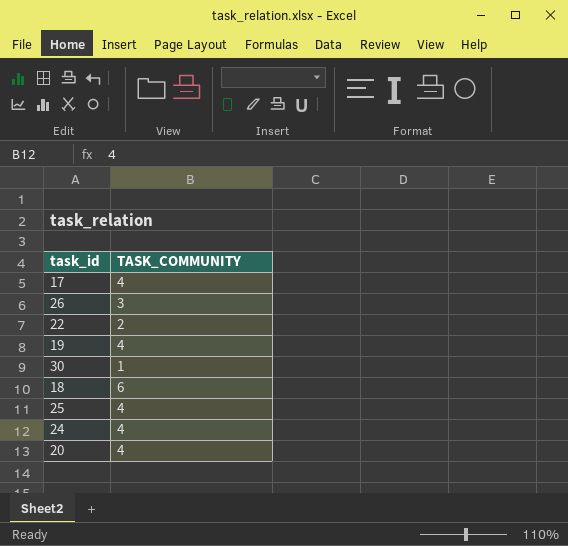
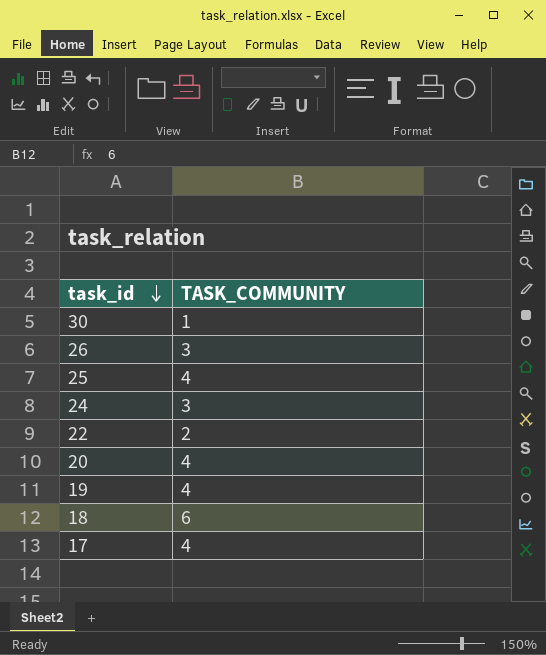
row order: none -> task_id descending
24 | TASK_COMMUNITY: 4 -> 3

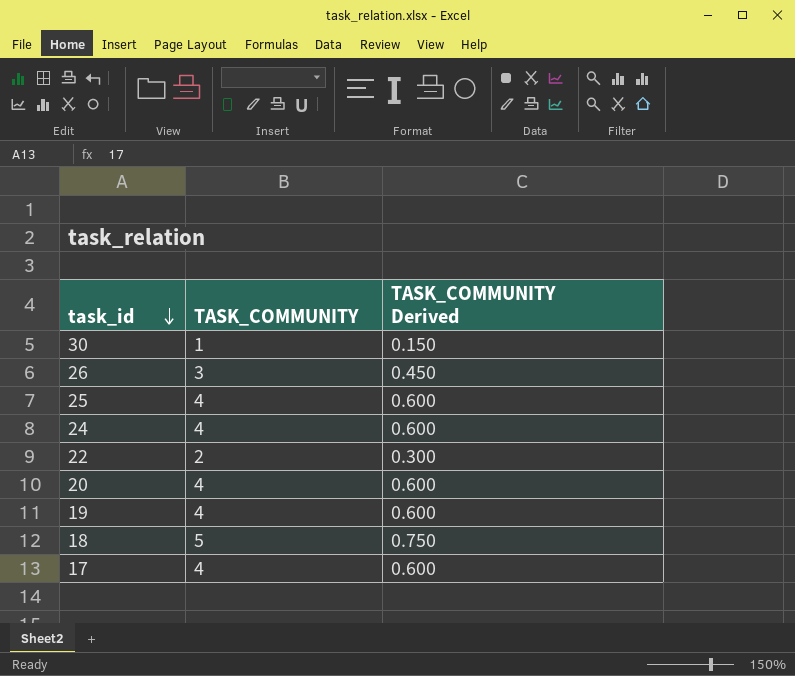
column TASK_COMMUNITY Derived | formula: none -> [TASK_COMMUNITY] * 0.15
24 | TASK_COMMUNITY: 3 -> 4
18 | TASK_COMMUNITY: 6 -> 5

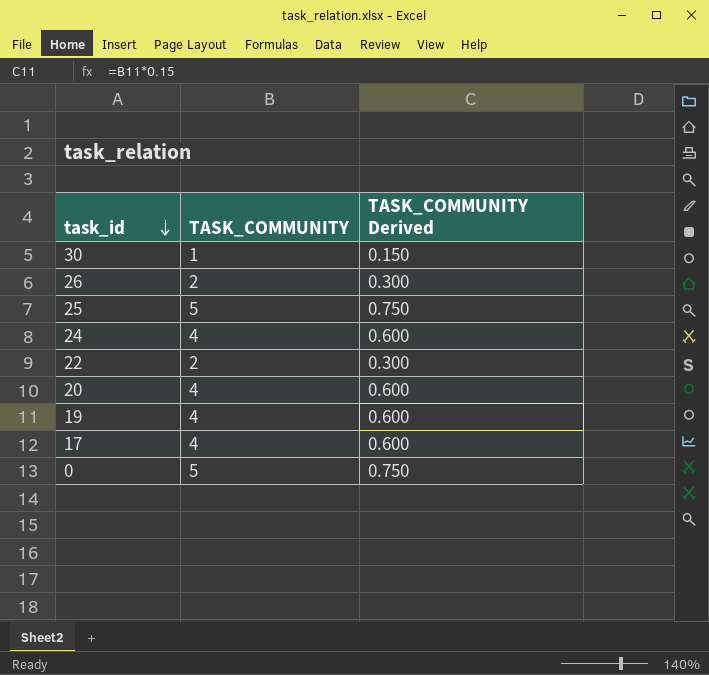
row 18: 5 | 0.750 -> none
26 | TASK_COMMUNITY: 3 -> 2
26 | TASK_COMMUNITY Derived: 0.450 -> 0.300
25 | TASK_COMMUNITY: 4 -> 5
25 | TASK_COMMUNITY Derived: 0.600 -> 0.750
row 0: none -> 5 | 0.750

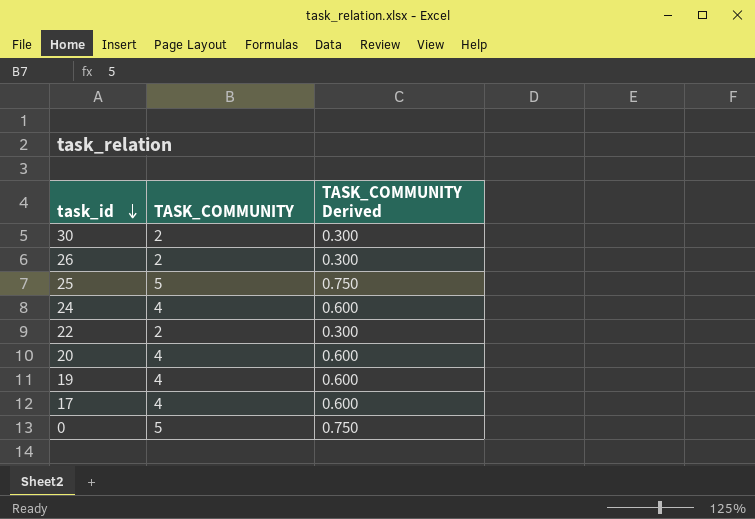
30 | TASK_COMMUNITY: 1 -> 2
30 | TASK_COMMUNITY Derived: 0.150 -> 0.300

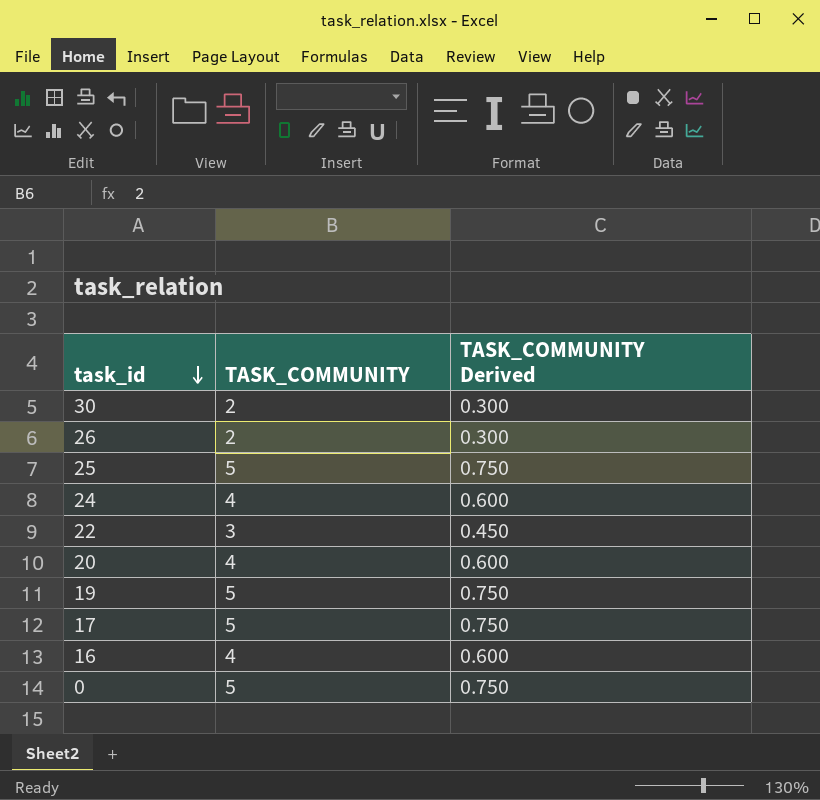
22 | TASK_COMMUNITY: 2 -> 3
22 | TASK_COMMUNITY Derived: 0.300 -> 0.450
19 | TASK_COMMUNITY: 4 -> 5
19 | TASK_COMMUNITY Derived: 0.600 -> 0.750
17 | TASK_COMMUNITY: 4 -> 5
17 | TASK_COMMUNITY Derived: 0.600 -> 0.750
row 16: none -> 4 | 0.600

